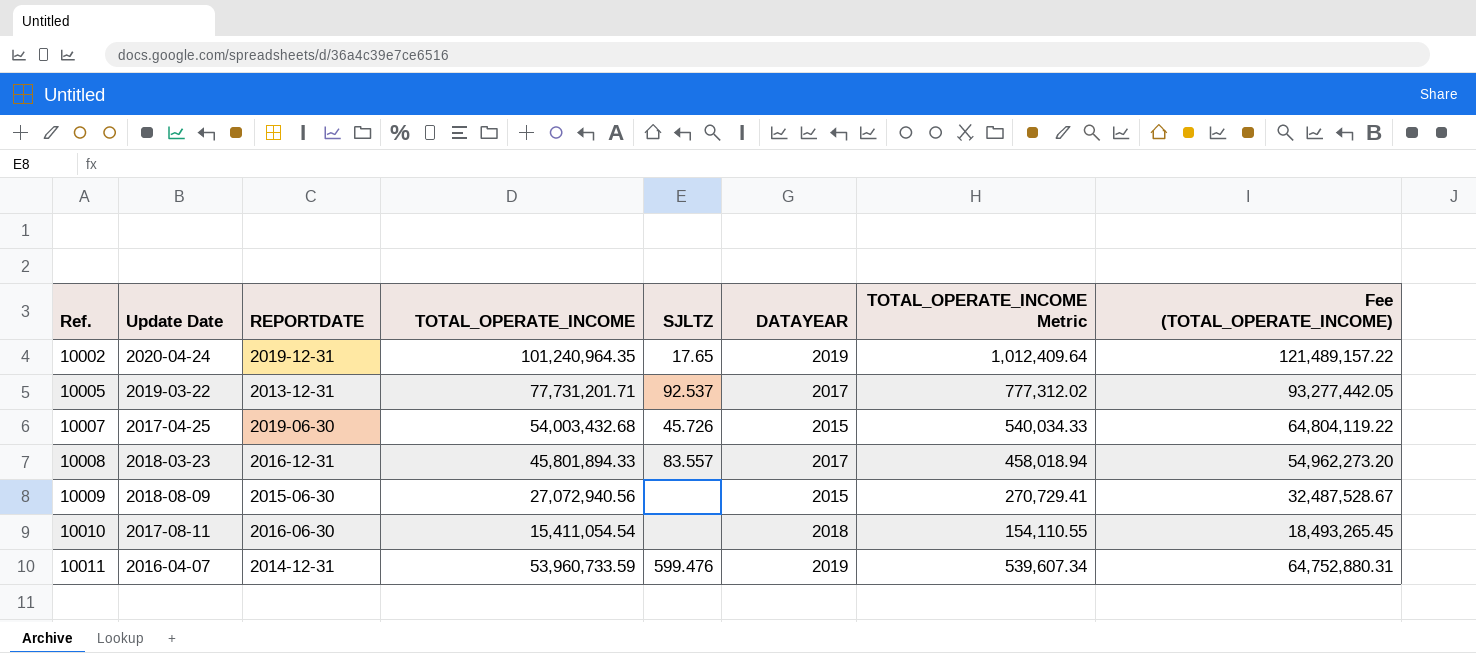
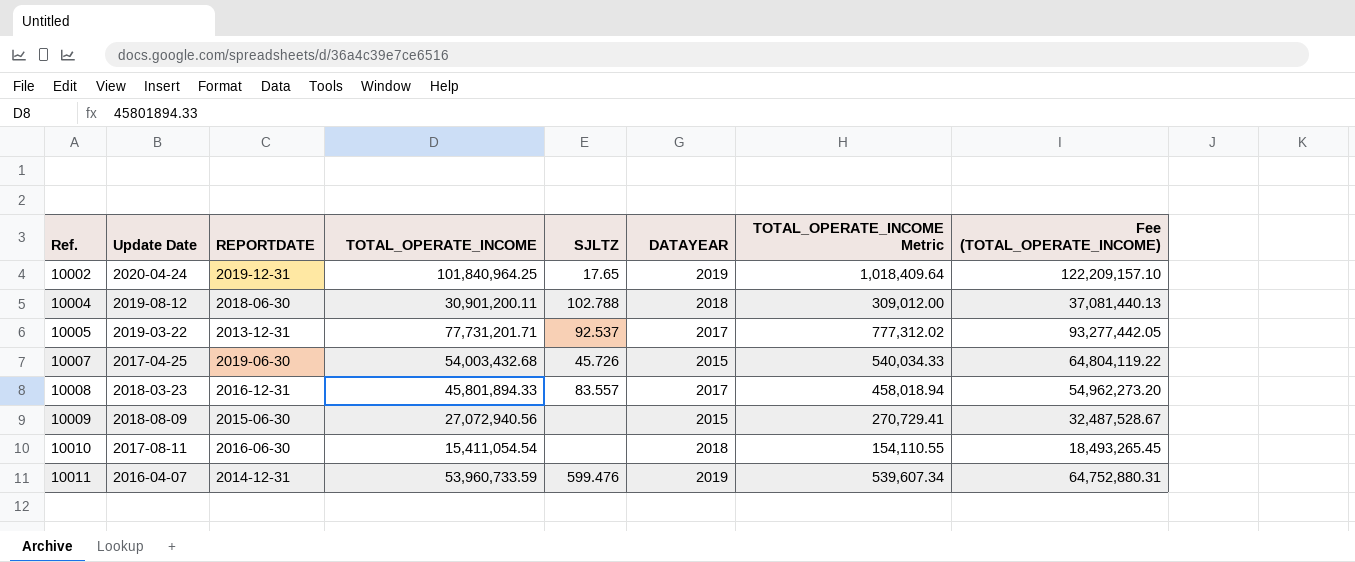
10002 | TOTAL_OPERATE_INCOME: 101,240,964.35 -> 101,840,964.25
10002 | TOTAL_OPERATE_INCOME Metric: 1,012,409.64 -> 1,018,409.64
10002 | Fee (TOTAL_OPERATE_INCOME): 121,489,157.22 -> 122,209,157.10
row 10004: none -> 2019-08-12 | 2018-06-30 | 30,901,200.11 | 102.788 | 2018 | 309,012.00 | 37,081,440.13

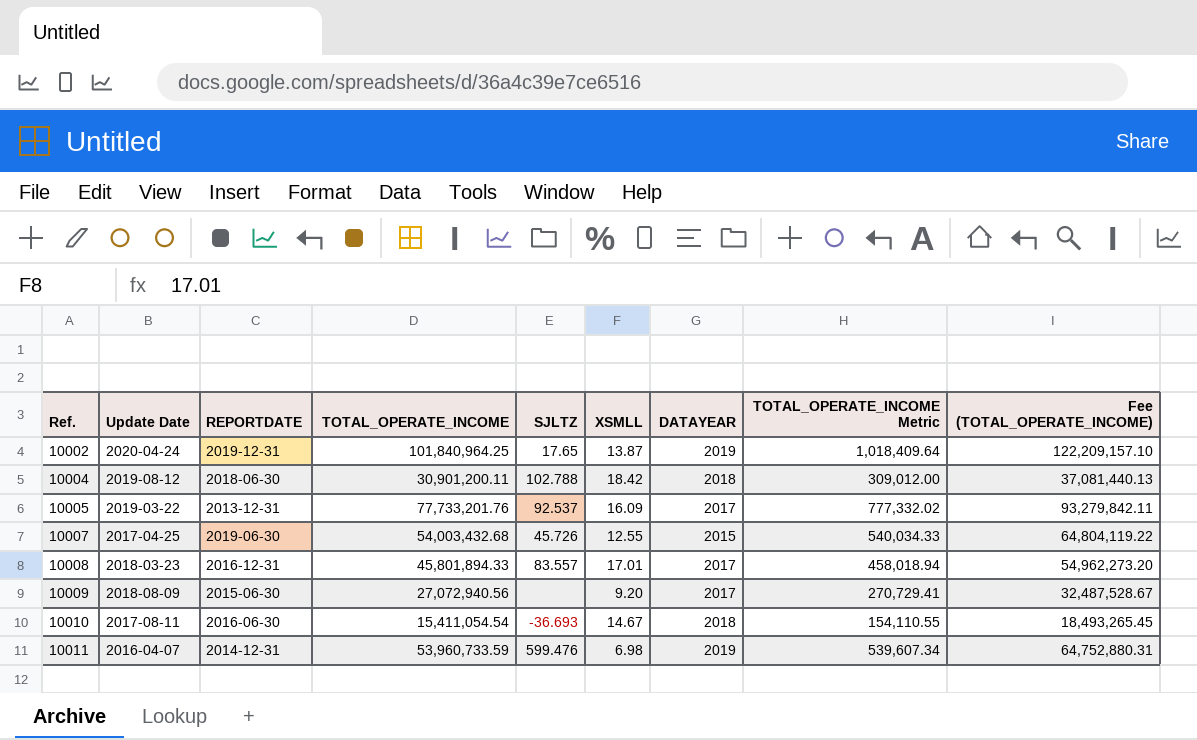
column XSMLL | position: none -> 6
10005 | TOTAL_OPERATE_INCOME: 77,731,201.71 -> 77,733,201.76
10005 | TOTAL_OPERATE_INCOME Metric: 777,312.02 -> 777,332.02
10005 | Fee (TOTAL_OPERATE_INCOME): 93,277,442.05 -> 93,279,842.11
10009 | DATAYEAR: 2015 -> 2017
10010 | SJLTZ: none -> -36.693

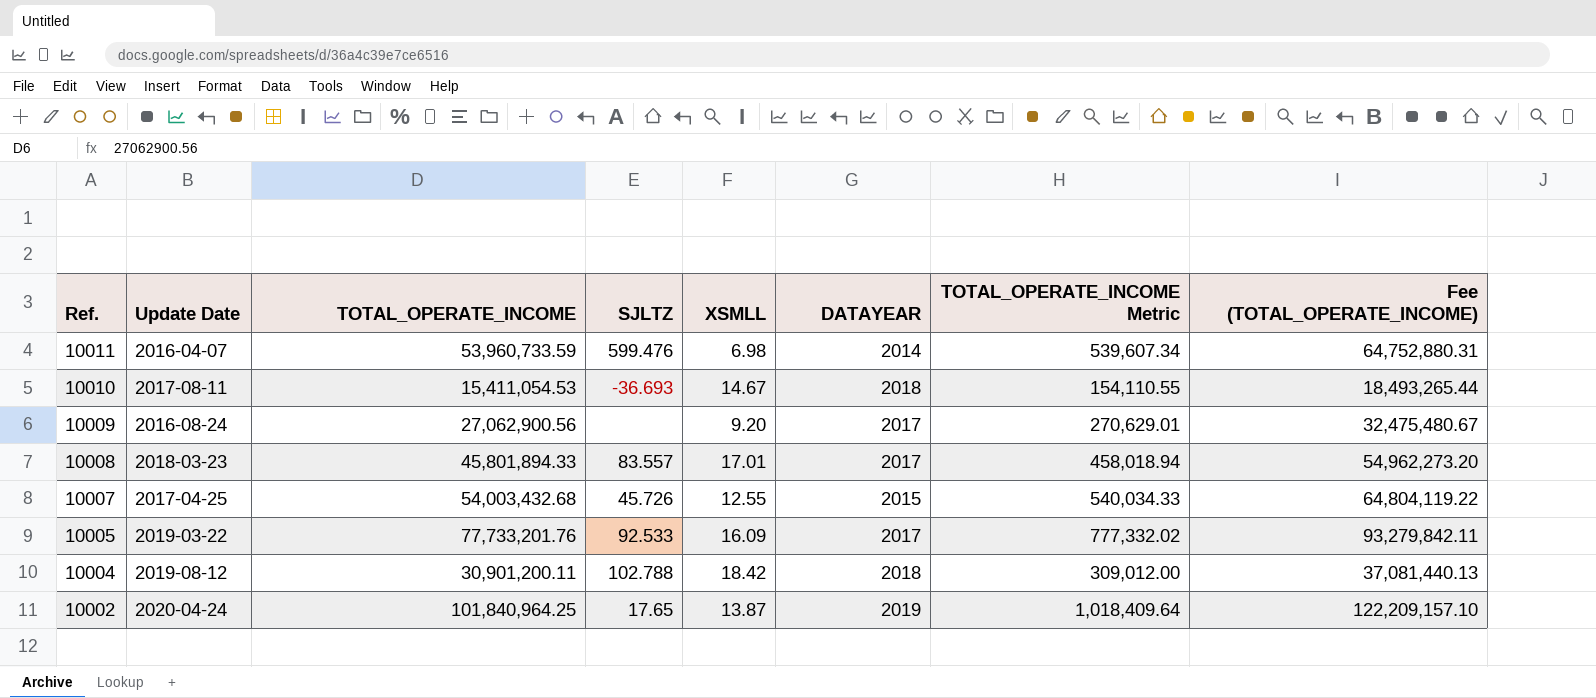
row order: Ref. ascending -> Ref. descending
column REPORTDATE | position: 3 -> none
10011 | DATAYEAR: 2019 -> 2014
10010 | TOTAL_OPERATE_INCOME: 15,411,054.54 -> 15,411,054.53
10010 | Fee (TOTAL_OPERATE_INCOME): 18,493,265.45 -> 18,493,265.44
10009 | Update Date: 2018-08-09 -> 2016-08-24
10009 | TOTAL_OPERATE_INCOME: 27,072,940.56 -> 27,062,900.56
10009 | TOTAL_OPERATE_INCOME Metric: 270,729.41 -> 270,629.01
10009 | Fee (TOTAL_OPERATE_INCOME): 32,487,528.67 -> 32,475,480.67
10005 | SJLTZ: 92.537 -> 92.533

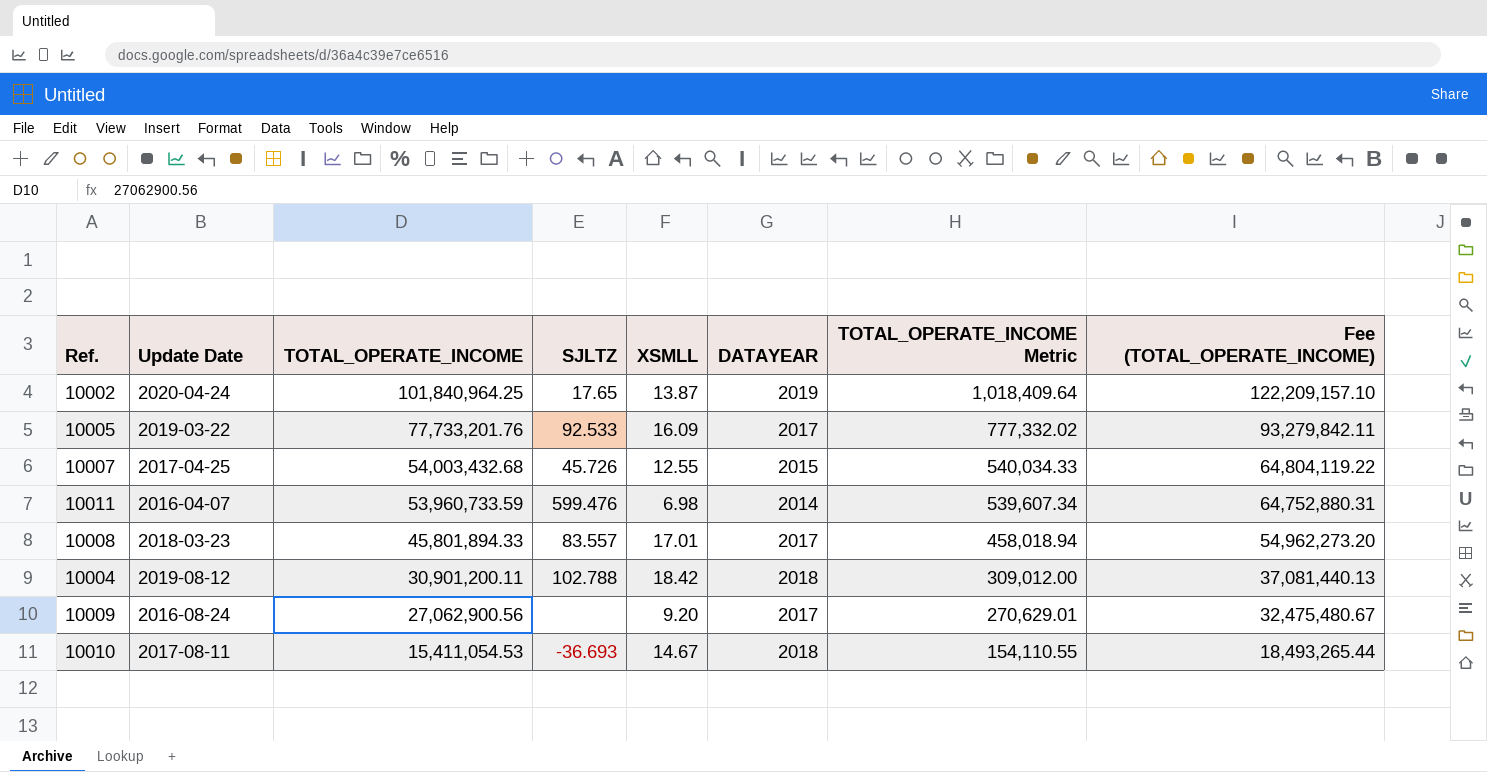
row order: Ref. descending -> TOTAL_OPERATE_INCOME descending

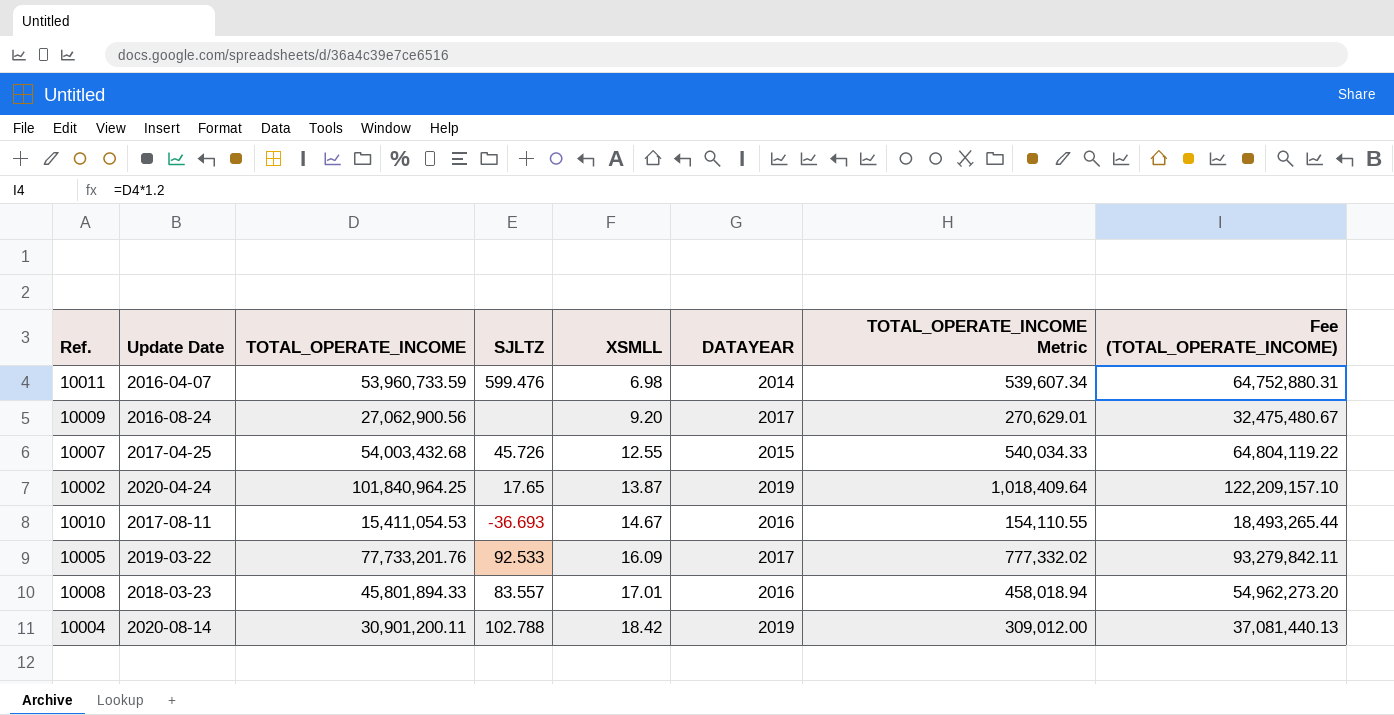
row order: TOTAL_OPERATE_INCOME descending -> XSMLL ascending
10010 | DATAYEAR: 2018 -> 2016
10008 | DATAYEAR: 2017 -> 2016
10004 | Update Date: 2019-08-12 -> 2020-08-14
10004 | DATAYEAR: 2018 -> 2019

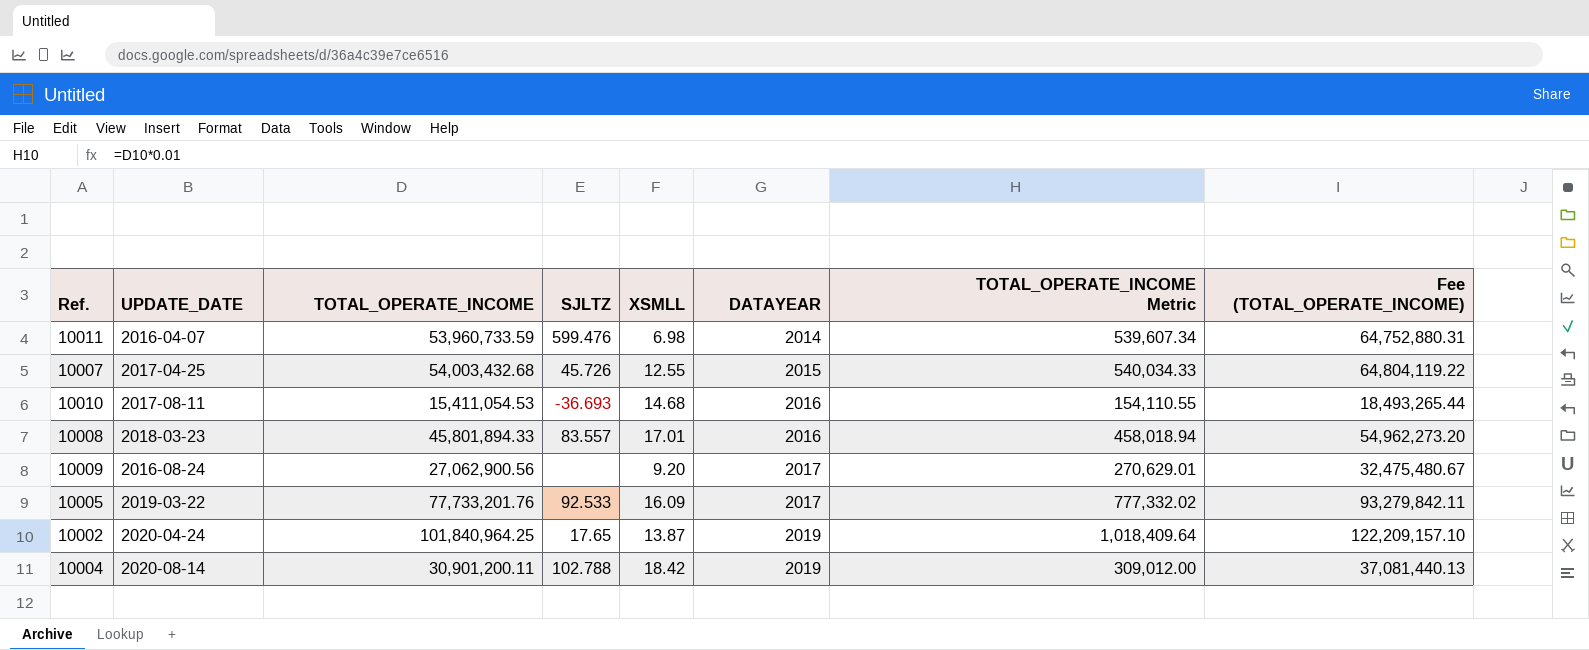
row order: XSMLL ascending -> DATAYEAR ascending
column name: Update Date -> UPDATE_DATE
10010 | XSMLL: 14.67 -> 14.68

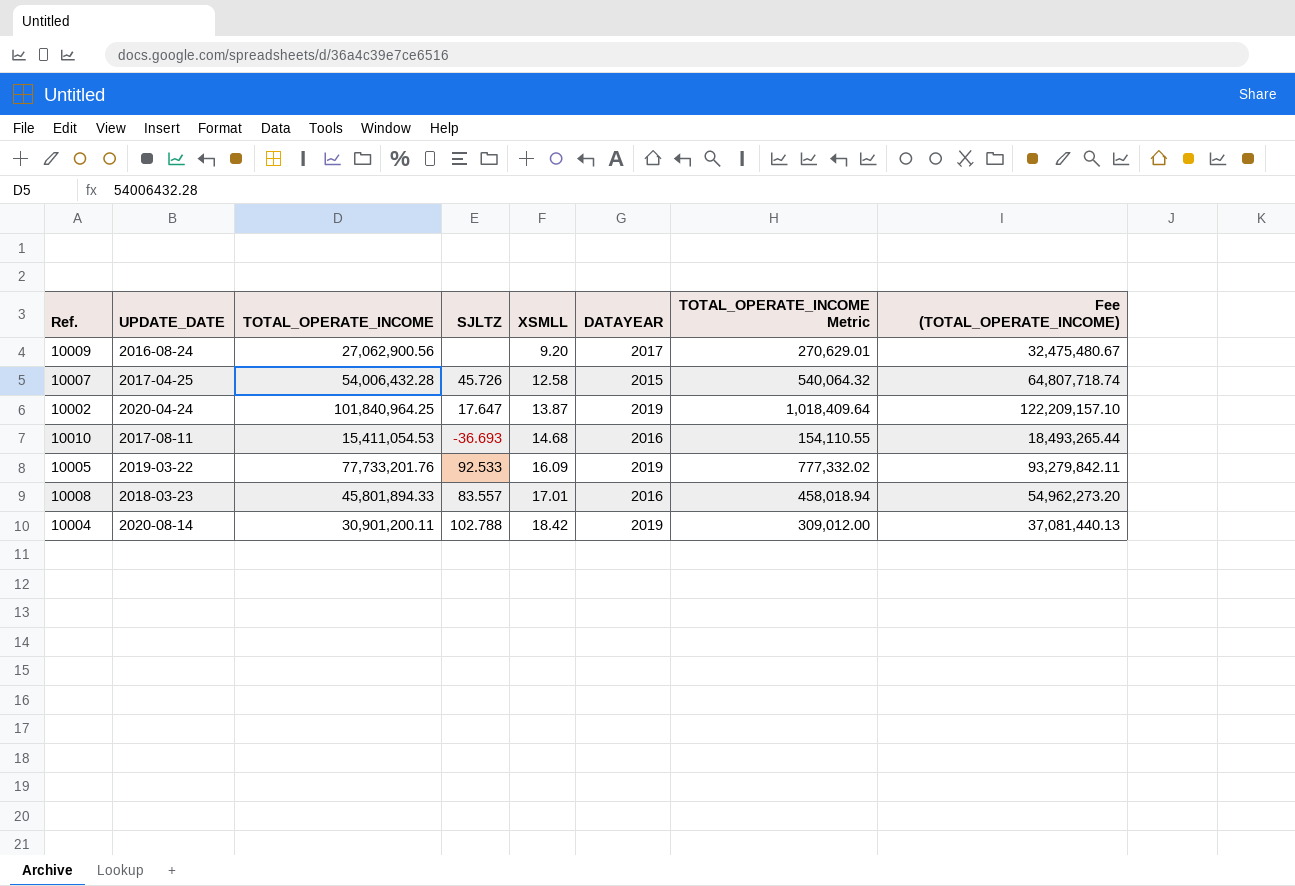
row order: DATAYEAR ascending -> XSMLL ascending
row 10011: 2016-04-07 | 53,960,733.59 | 599.476 | 6.98 | 2014 | 539,607.34 | 64,752,880.31 -> none
10007 | TOTAL_OPERATE_INCOME: 54,003,432.68 -> 54,006,432.28
10007 | XSMLL: 12.55 -> 12.58
10007 | TOTAL_OPERATE_INCOME Metric: 540,034.33 -> 540,064.32
10007 | Fee (TOTAL_OPERATE_INCOME): 64,804,119.22 -> 64,807,718.74
10002 | SJLTZ: 17.65 -> 17.647
10005 | DATAYEAR: 2017 -> 2019

